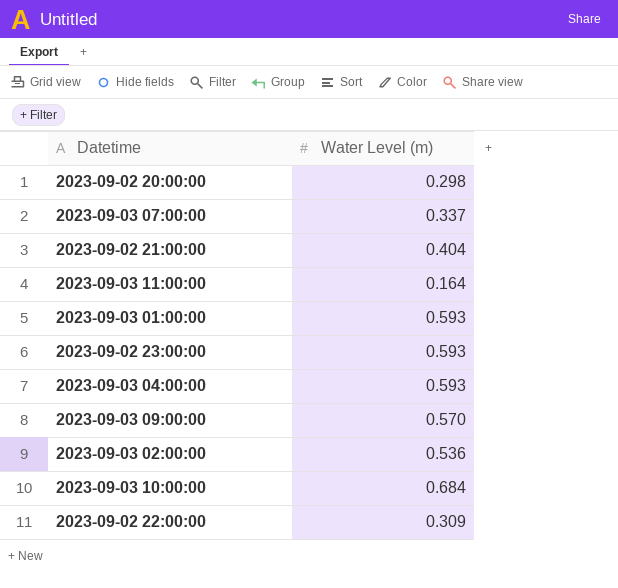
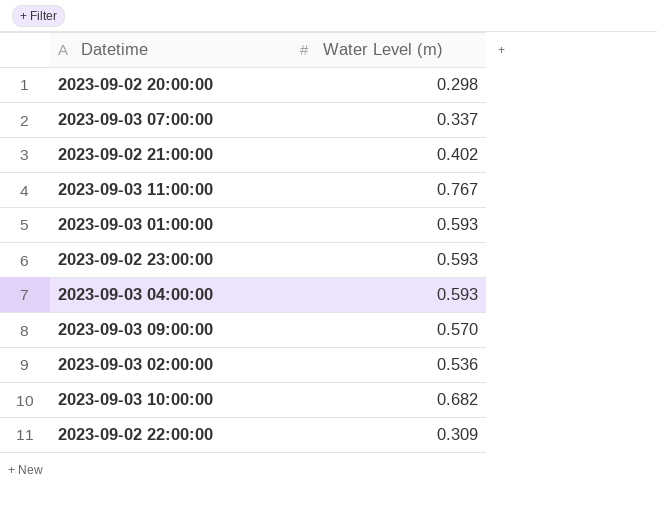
2023-09-02 21:00:00 | Water Level (m): 0.404 -> 0.402
2023-09-03 11:00:00 | Water Level (m): 0.164 -> 0.767
2023-09-03 10:00:00 | Water Level (m): 0.684 -> 0.682

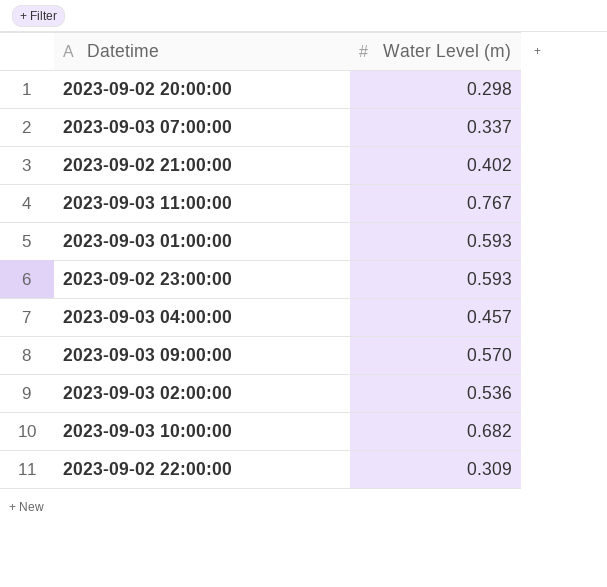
2023-09-03 04:00:00 | Water Level (m): 0.593 -> 0.457

